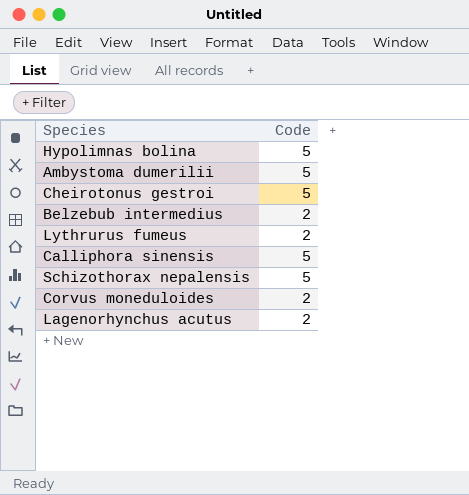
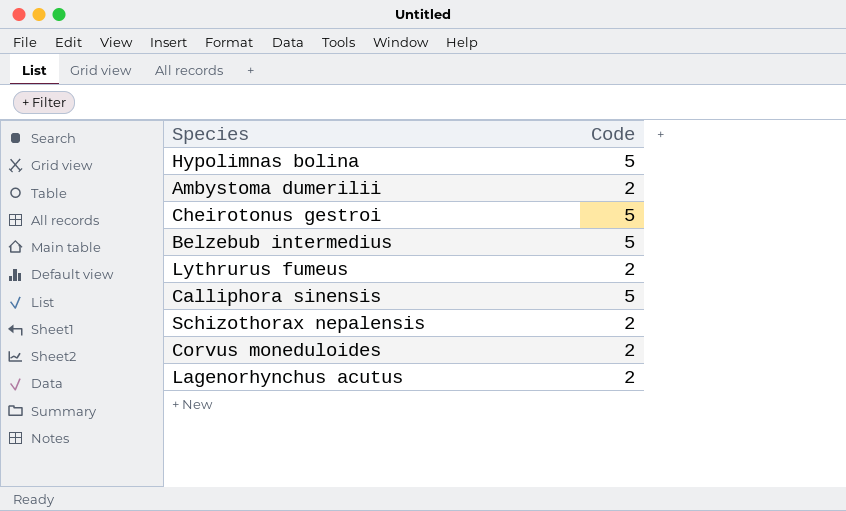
Ambystoma dumerilii | Code: 5 -> 2
Belzebub intermedius | Code: 2 -> 5
Schizothorax nepalensis | Code: 5 -> 2

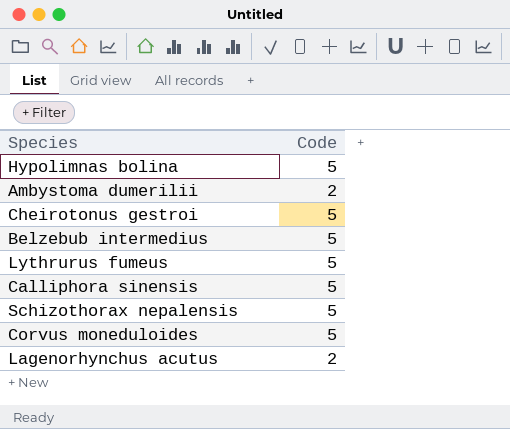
Lythrurus fumeus | Code: 2 -> 5
Schizothorax nepalensis | Code: 2 -> 5
Corvus moneduloides | Code: 2 -> 5

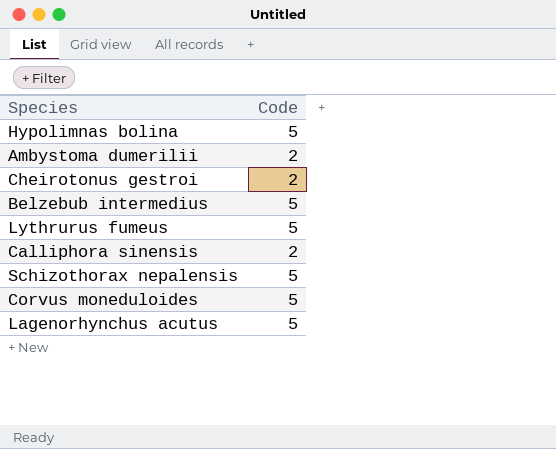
Cheirotonus gestroi | Code: 5 -> 2
Calliphora sinensis | Code: 5 -> 2
Lagenorhynchus acutus | Code: 2 -> 5

